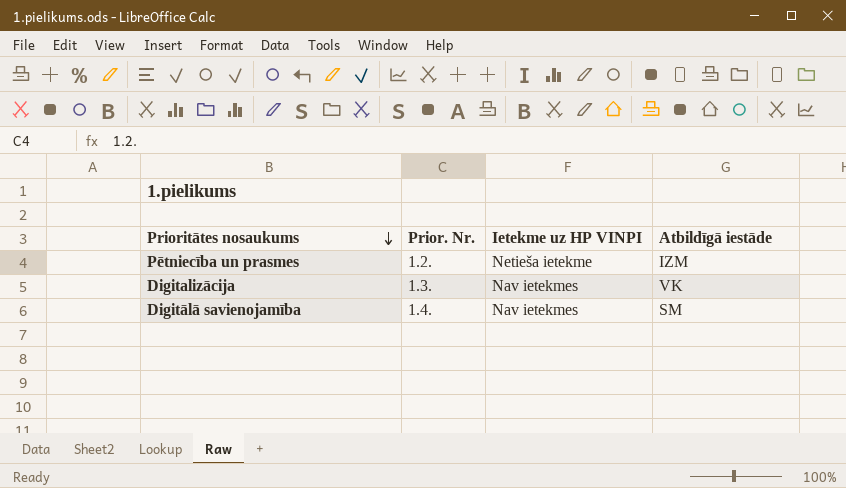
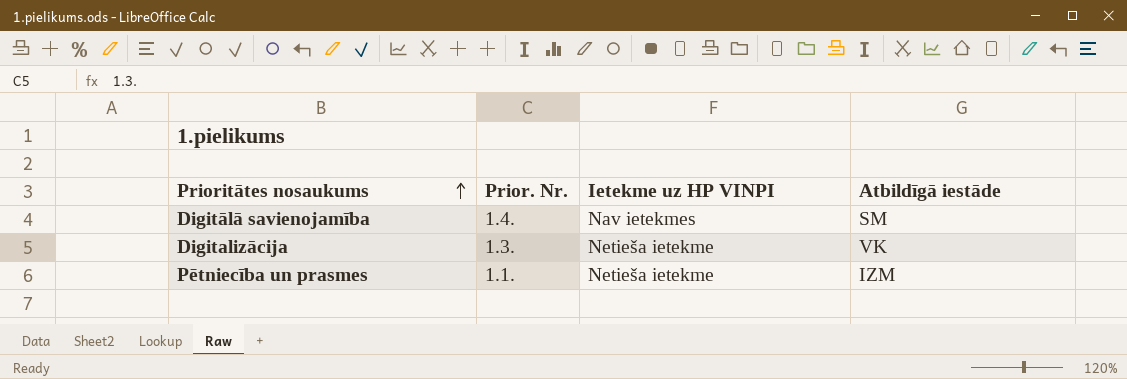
row order: Prioritātes nosaukums descending -> Prioritātes nosaukums ascending
Digitalizācija | Ietekme uz HP VINPI: Nav ietekmes -> Netieša ietekme
Pētniecība un prasmes | Prior. Nr.: 1.2. -> 1.1.

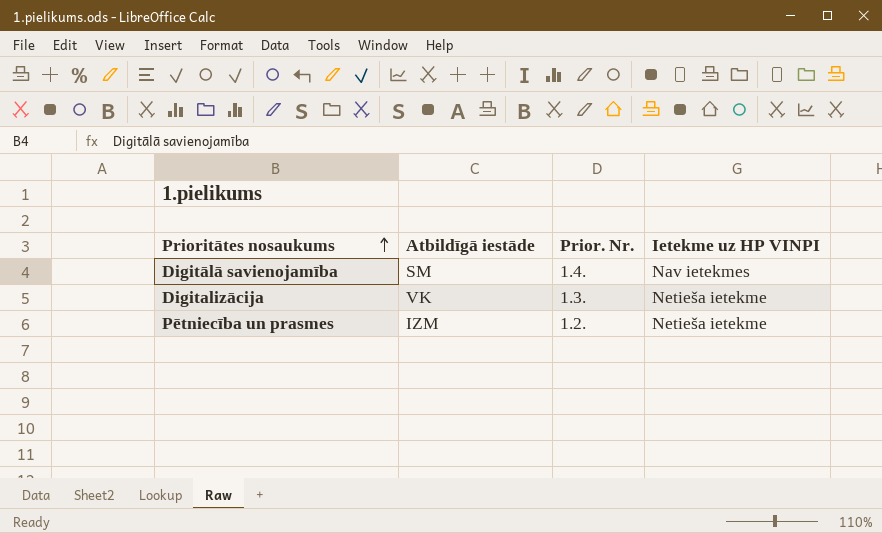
column Atbildīgā iestāde | position: 4 -> 2
Pētniecība un prasmes | Prior. Nr.: 1.1. -> 1.2.

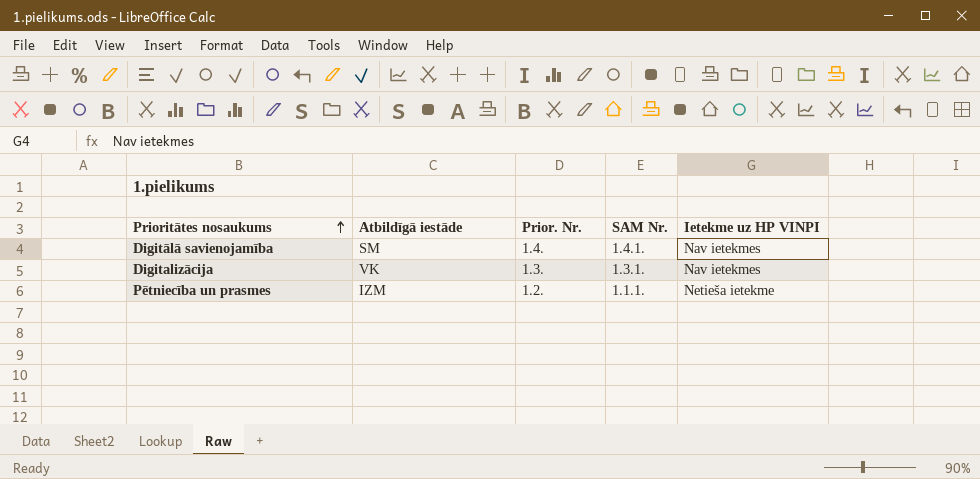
column SAM Nr. | position: none -> 4
Digitalizācija | Ietekme uz HP VINPI: Netieša ietekme -> Nav ietekmes

